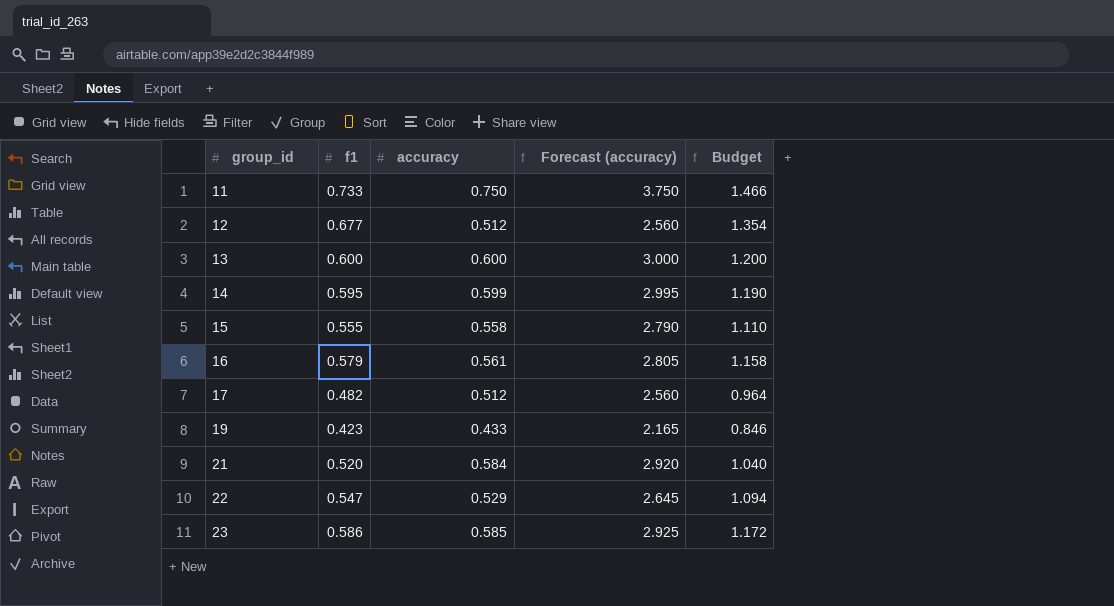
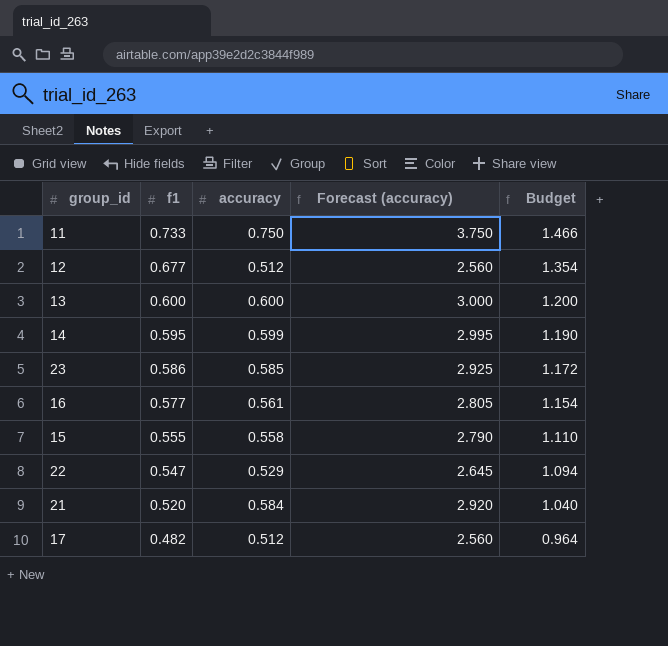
row order: group_id ascending -> f1 descending
row 19: 0.423 | 0.433 | 2.165 | 0.846 -> none
16 | f1: 0.579 -> 0.577
16 | Budget: 1.158 -> 1.154

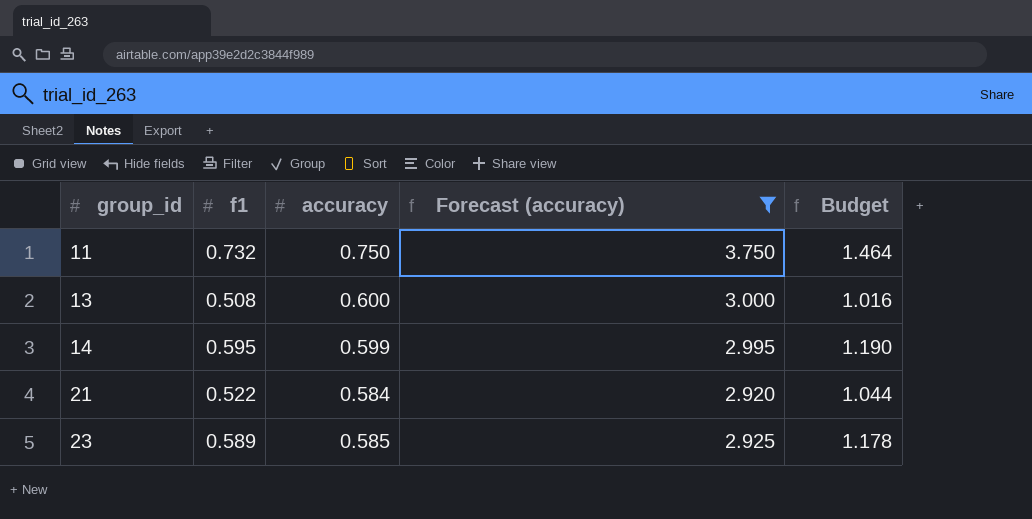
filter: none -> Forecast (accuracy) >= 2.920
row order: f1 descending -> group_id ascending
11 | f1: 0.733 -> 0.732
11 | Budget: 1.466 -> 1.464
13 | f1: 0.600 -> 0.508
13 | Budget: 1.200 -> 1.016
21 | f1: 0.520 -> 0.522
21 | Budget: 1.040 -> 1.044
23 | f1: 0.586 -> 0.589
23 | Budget: 1.172 -> 1.178

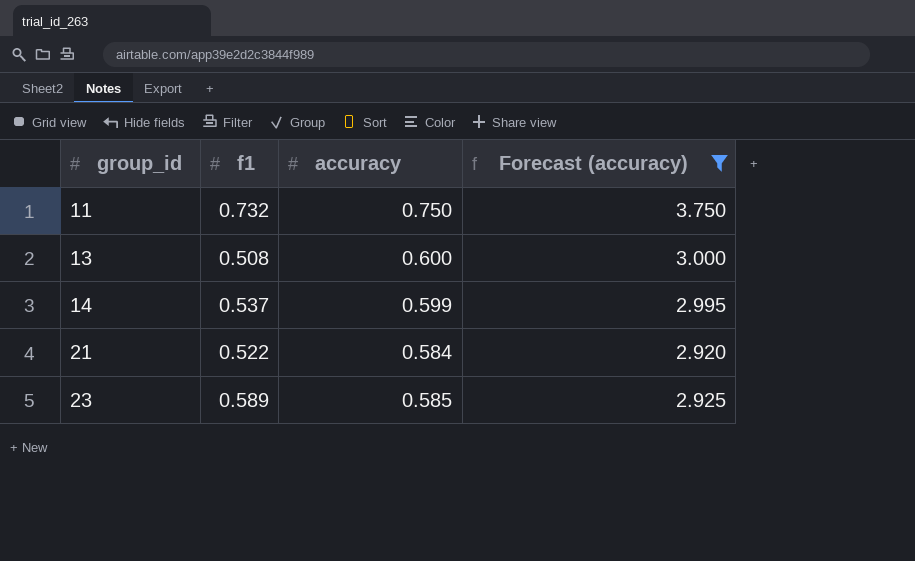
column Budget | formula: [f1] * 2 -> none
14 | f1: 0.595 -> 0.537

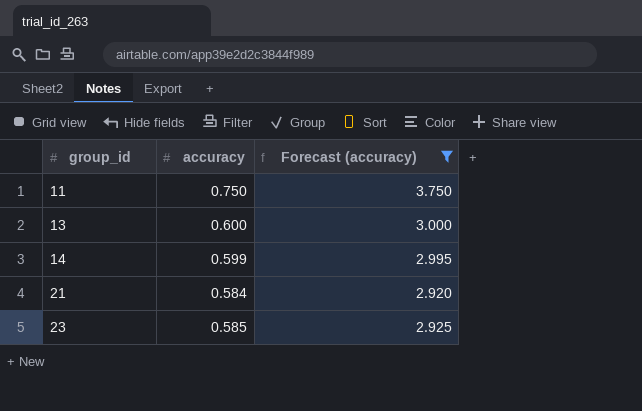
column f1 | position: 2 -> none

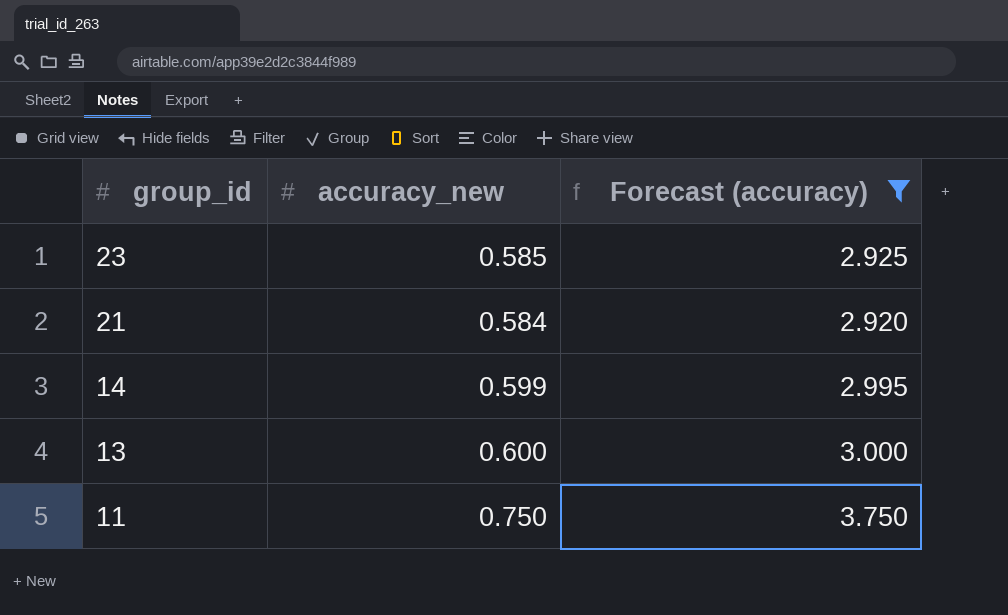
row order: group_id ascending -> group_id descending
column name: accuracy -> accuracy_new

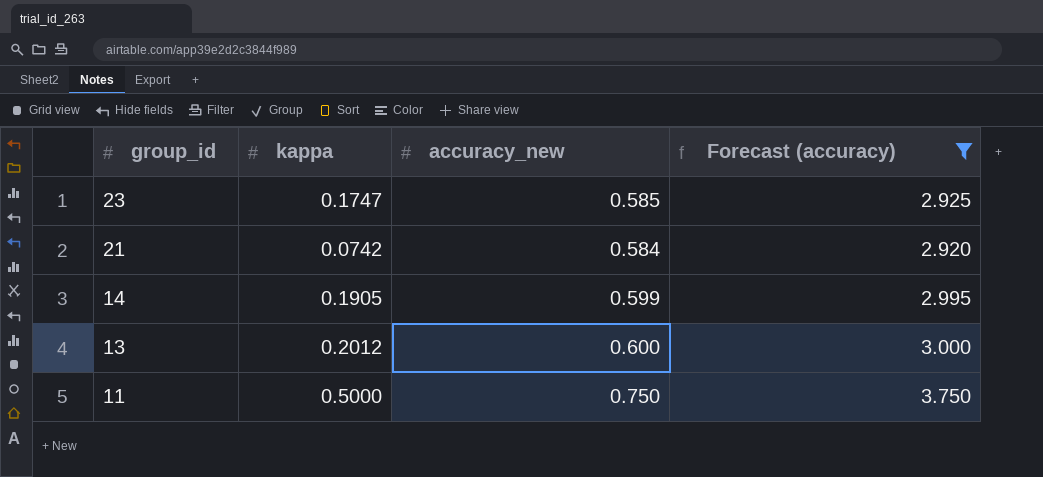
column kappa | position: none -> 2

